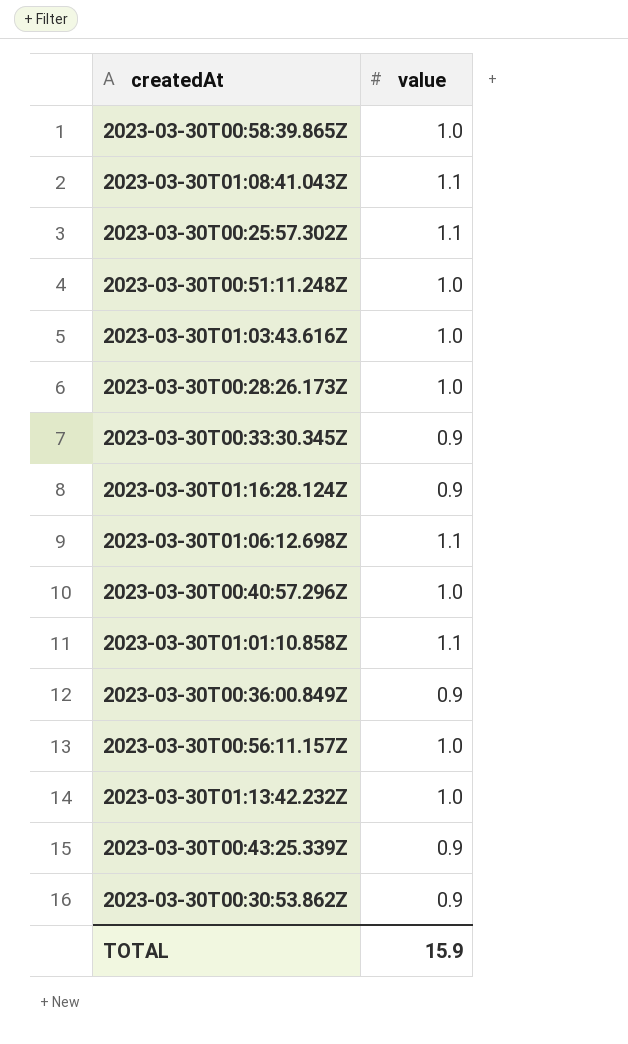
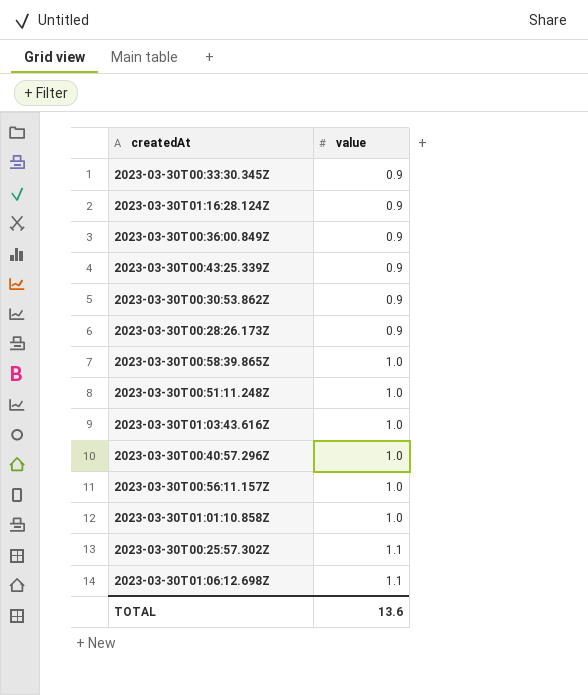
row order: none -> value ascending
row 2023-03-30T01:08:41.043Z: 1.1 -> none
row 2023-03-30T01:13:42.232Z: 1.0 -> none
2023-03-30T00:28:26.173Z | value: 1.0 -> 0.9
2023-03-30T01:01:10.858Z | value: 1.1 -> 1.0
TOTAL | value: 15.9 -> 13.6

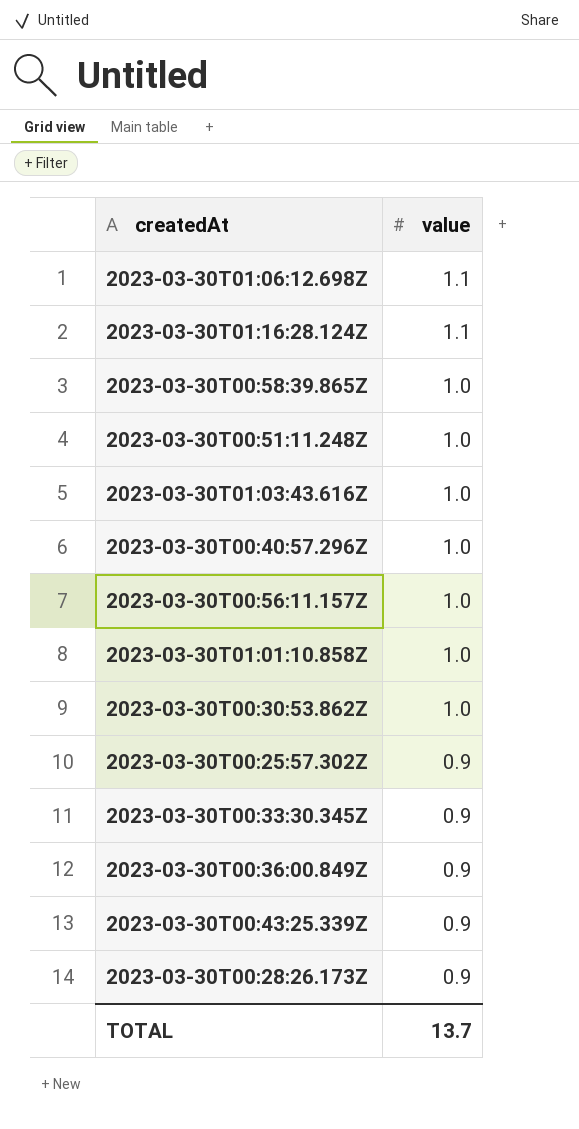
row order: value ascending -> value descending
2023-03-30T01:16:28.124Z | value: 0.9 -> 1.1
2023-03-30T00:30:53.862Z | value: 0.9 -> 1.0
2023-03-30T00:25:57.302Z | value: 1.1 -> 0.9
TOTAL | value: 13.6 -> 13.7

